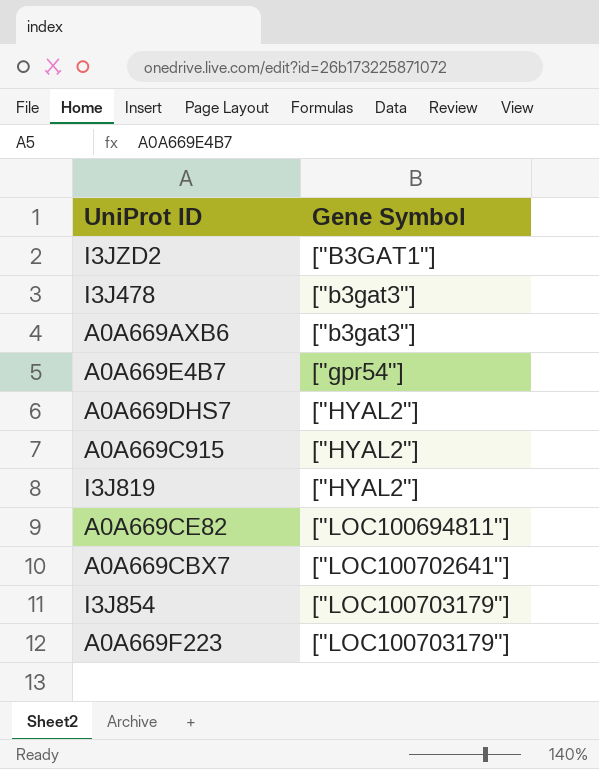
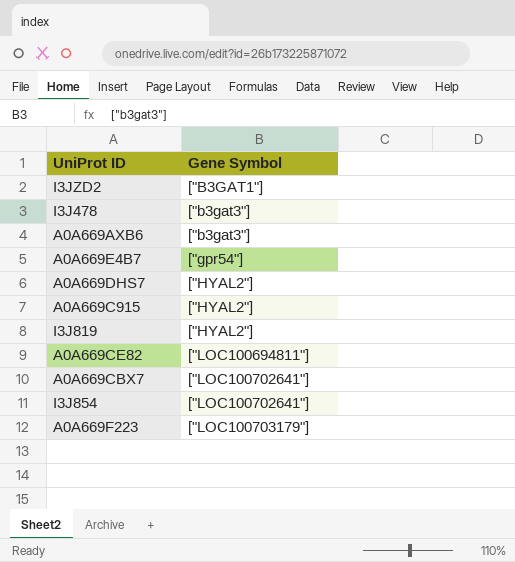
I3J854 | Gene Symbol: ["LOC100703179"] -> ["LOC100702641"]

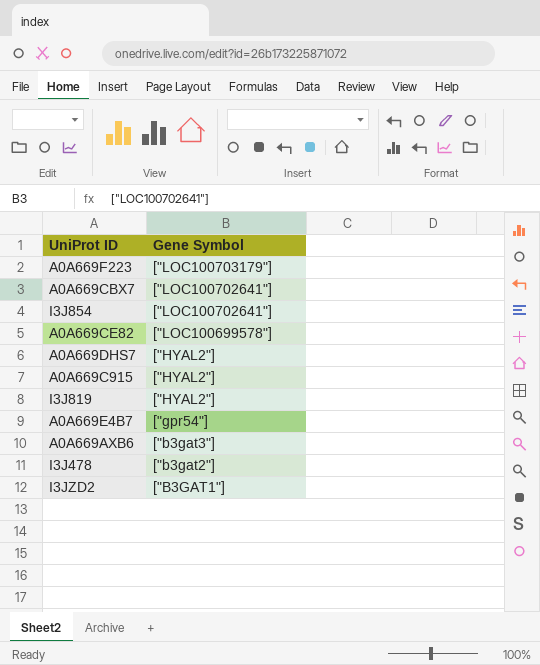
row order: Gene Symbol ascending -> Gene Symbol descending
A0A669CE82 | Gene Symbol: ["LOC100694811"] -> ["LOC100699578"]
I3J478 | Gene Symbol: ["b3gat3"] -> ["b3gat2"]

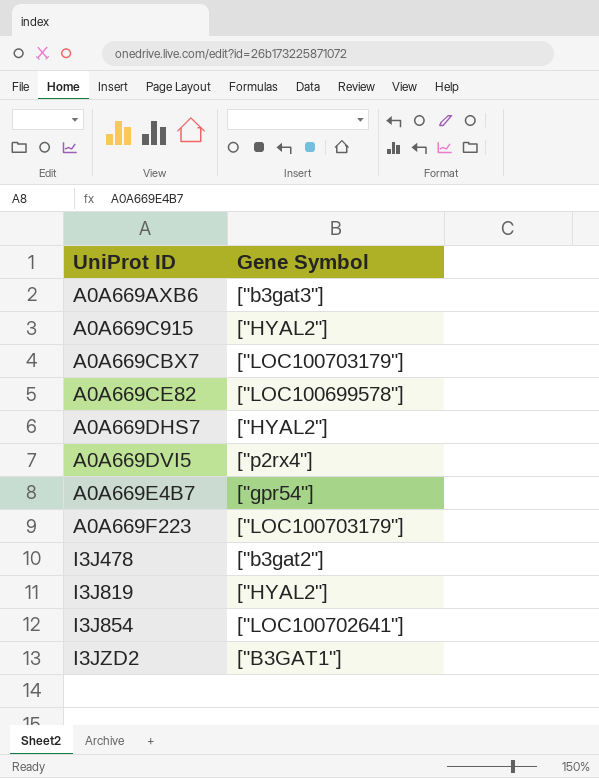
row order: Gene Symbol descending -> UniProt ID ascending
A0A669CBX7 | Gene Symbol: ["LOC100702641"] -> ["LOC100703179"]
row A0A669DVI5: none -> ["p2rx4"]

